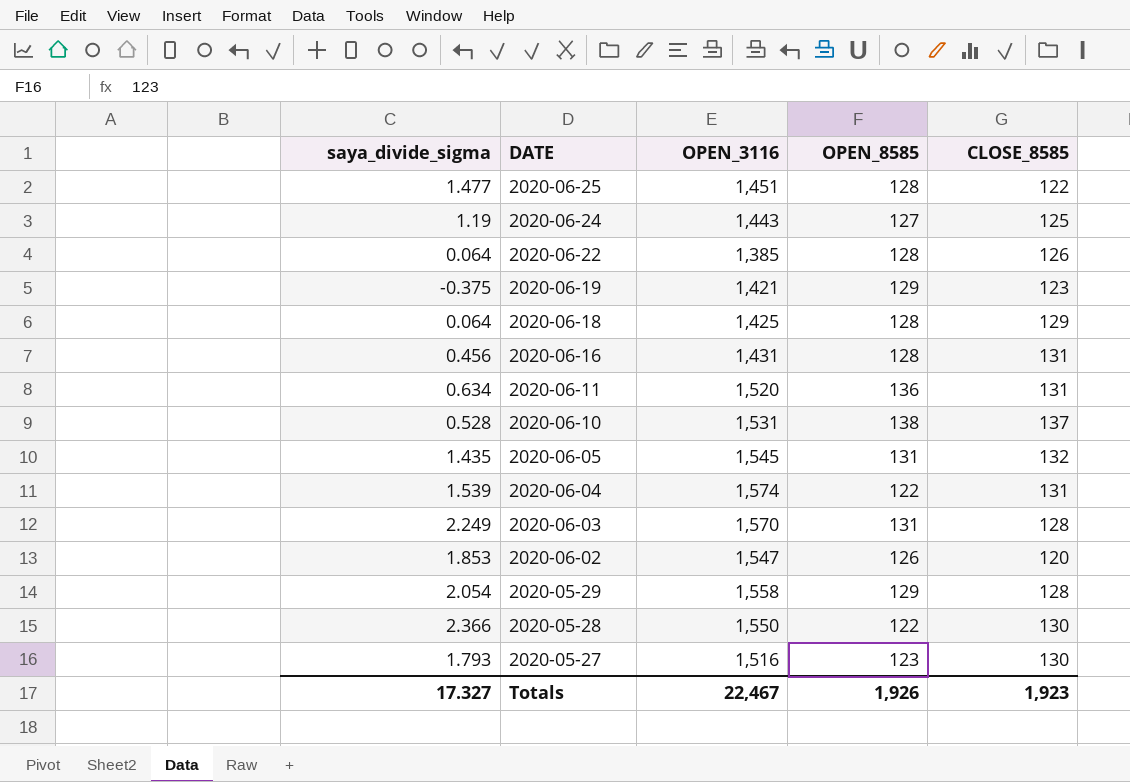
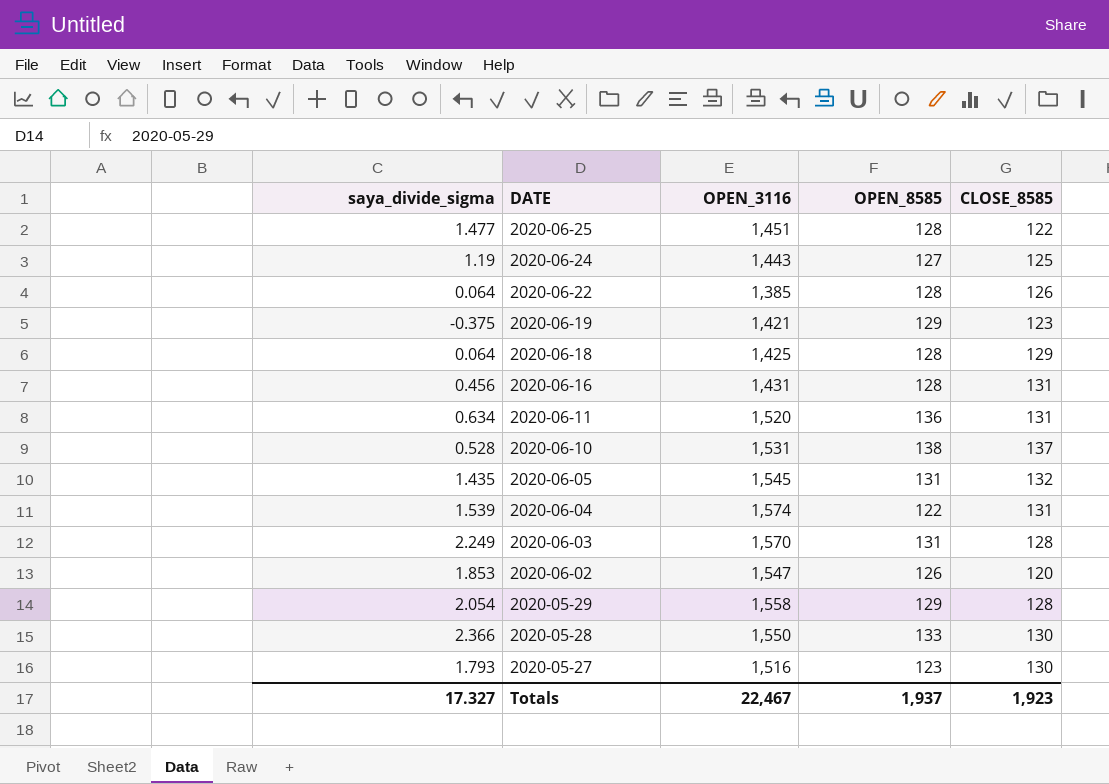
2020-05-28 | OPEN_8585: 122 -> 133
Totals | OPEN_8585: 1,926 -> 1,937

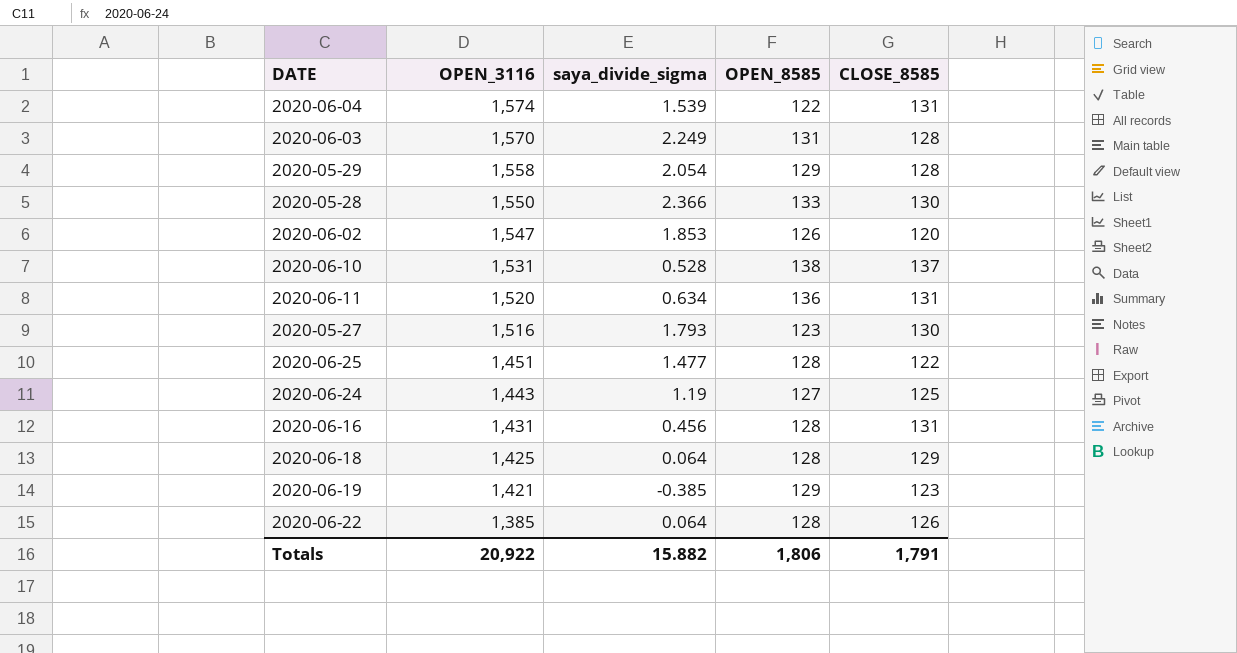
row order: DATE descending -> OPEN_3116 descending
column saya_divide_sigma | position: 1 -> 3
row 2020-06-05: 1.435 | 1,545 | 131 | 132 -> none
2020-06-19 | saya_divide_sigma: -0.375 -> -0.385
Totals | OPEN_3116: 22,467 -> 20,922
Totals | saya_divide_sigma: 17.327 -> 15.882
Totals | OPEN_8585: 1,937 -> 1,806
Totals | CLOSE_8585: 1,923 -> 1,791

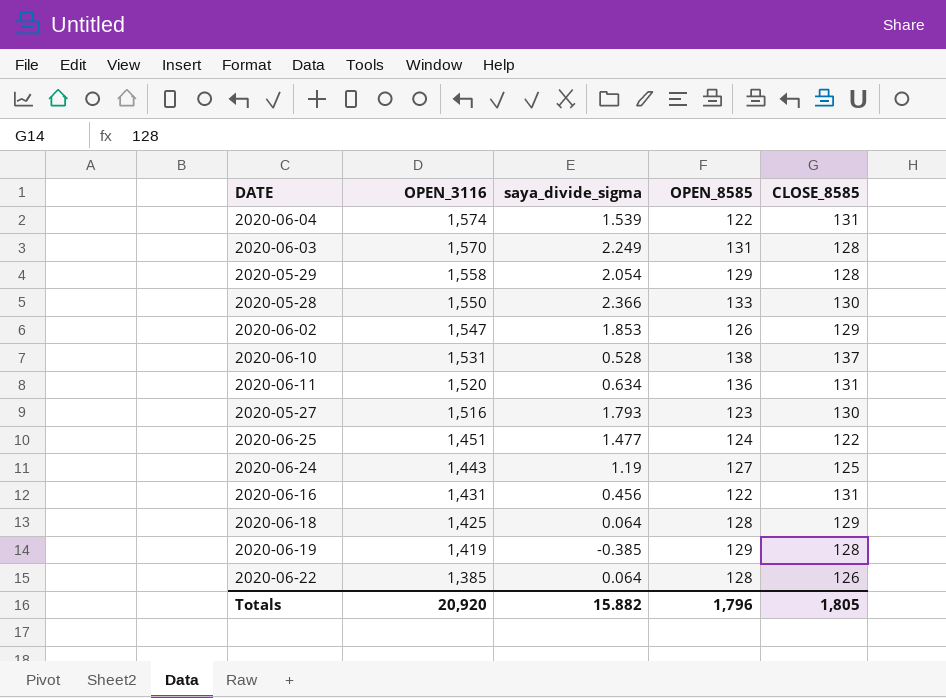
2020-06-02 | CLOSE_8585: 120 -> 129
2020-06-25 | OPEN_8585: 128 -> 124
2020-06-16 | OPEN_8585: 128 -> 122
2020-06-19 | OPEN_3116: 1,421 -> 1,419
2020-06-19 | CLOSE_8585: 123 -> 128
Totals | OPEN_3116: 20,922 -> 20,920
Totals | OPEN_8585: 1,806 -> 1,796
Totals | CLOSE_8585: 1,791 -> 1,805

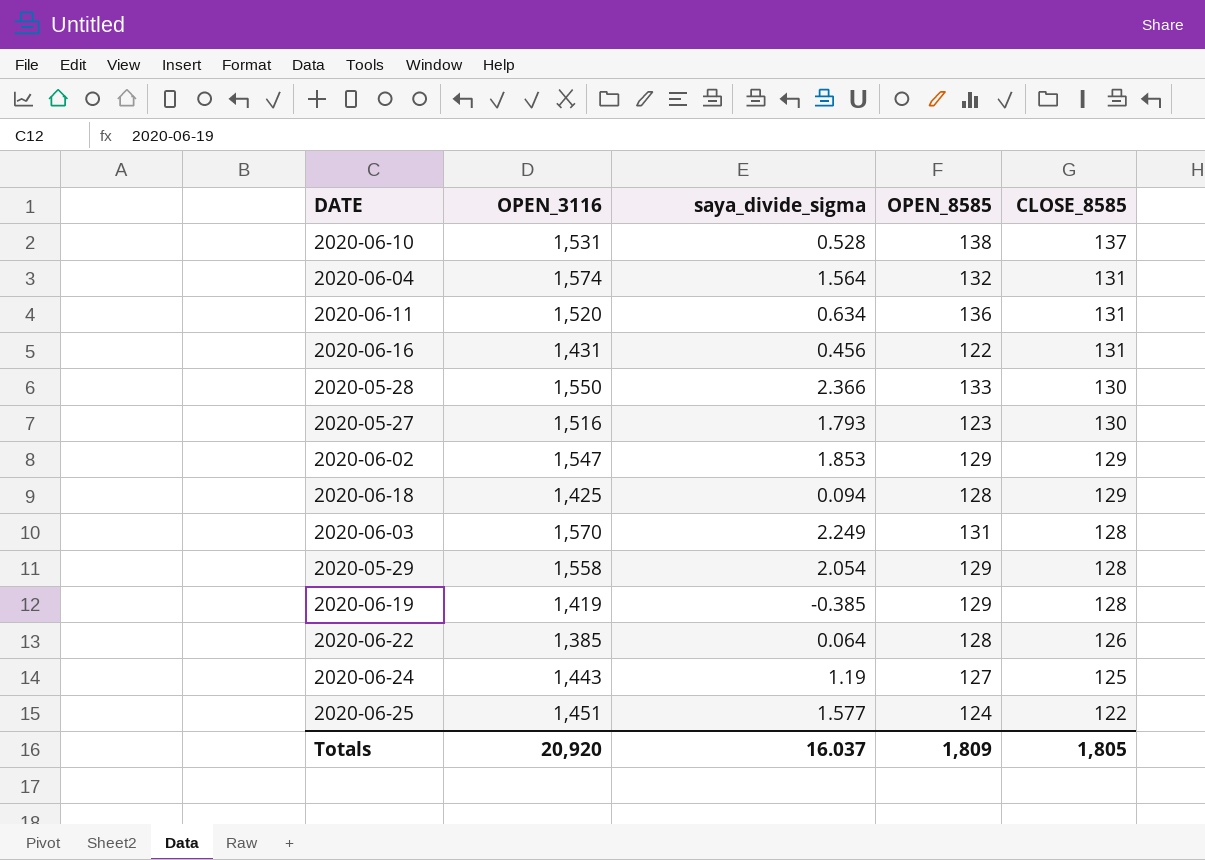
row order: OPEN_3116 descending -> CLOSE_8585 descending
2020-06-04 | saya_divide_sigma: 1.539 -> 1.564
2020-06-04 | OPEN_8585: 122 -> 132
2020-06-02 | OPEN_8585: 126 -> 129
2020-06-18 | saya_divide_sigma: 0.064 -> 0.094
2020-06-25 | saya_divide_sigma: 1.477 -> 1.577
Totals | saya_divide_sigma: 15.882 -> 16.037
Totals | OPEN_8585: 1,796 -> 1,809

